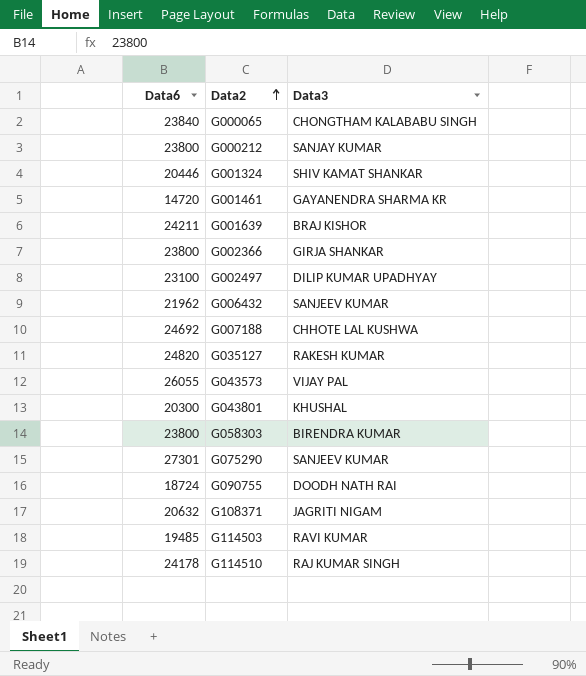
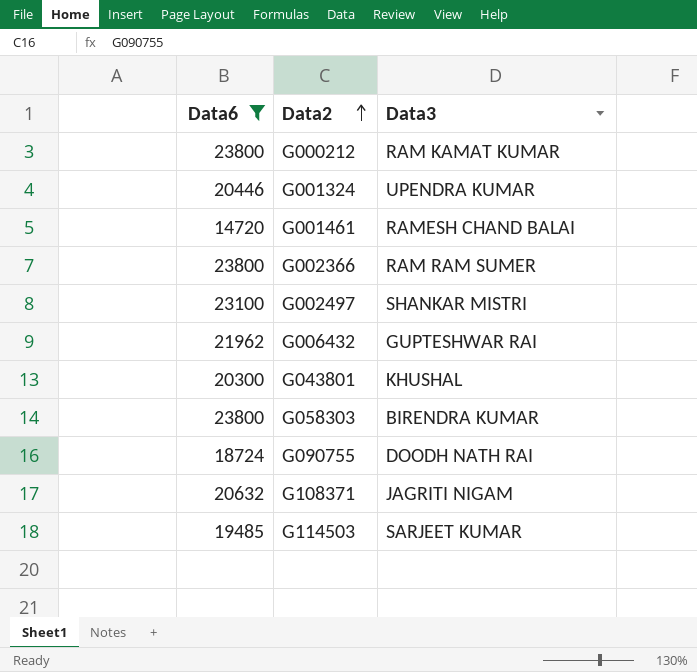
filter: none -> Data6 <= 23800
G000212 | Data3: SANJAY KUMAR -> RAM KAMAT KUMAR
G001324 | Data3: SHIV KAMAT SHANKAR -> UPENDRA KUMAR
G001461 | Data3: GAYANENDRA SHARMA KR -> RAMESH CHAND BALAI
G002366 | Data3: GIRJA SHANKAR -> RAM RAM SUMER
G002497 | Data3: DILIP KUMAR UPADHYAY -> SHANKAR MISTRI
G006432 | Data3: SANJEEV KUMAR -> GUPTESHWAR RAI
G114503 | Data3: RAVI KUMAR -> SARJEET KUMAR

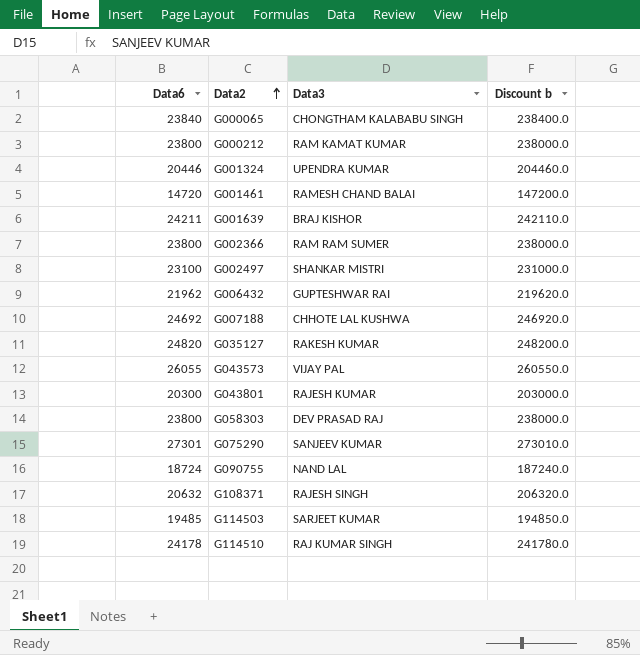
filter: Data6 <= 23800 -> none
column Discount b | formula: none -> [Data6] * 10
G043801 | Data3: KHUSHAL -> RAJESH KUMAR
G058303 | Data3: BIRENDRA KUMAR -> DEV PRASAD RAJ
G090755 | Data3: DOODH NATH RAI -> NAND LAL
G108371 | Data3: JAGRITI NIGAM -> RAJESH SINGH

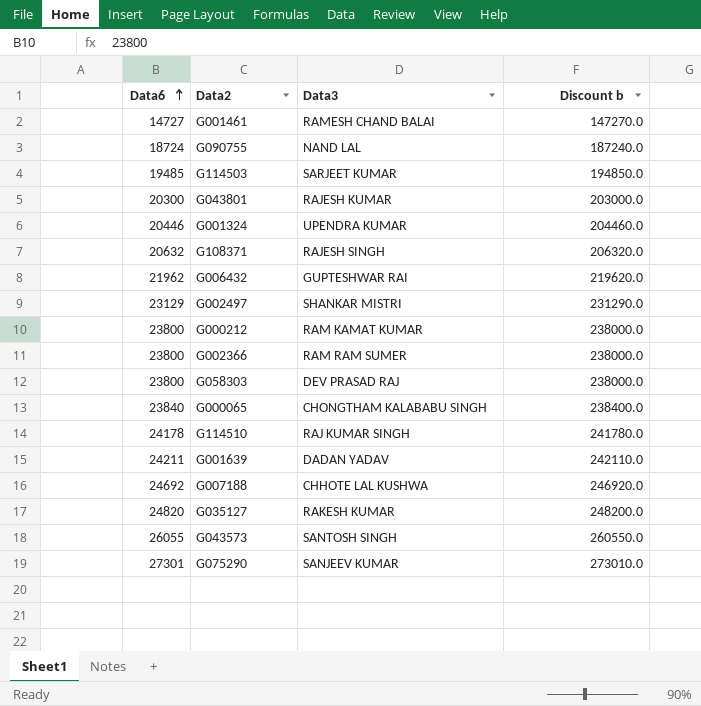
row order: Data2 ascending -> Data6 ascending
G001461 | Data6: 14720 -> 14727
G001461 | Discount b: 147200.0 -> 147270.0
G002497 | Data6: 23100 -> 23129
G002497 | Discount b: 231000.0 -> 231290.0
G001639 | Data3: BRAJ KISHOR -> DADAN YADAV
G043573 | Data3: VIJAY PAL -> SANTOSH SINGH

